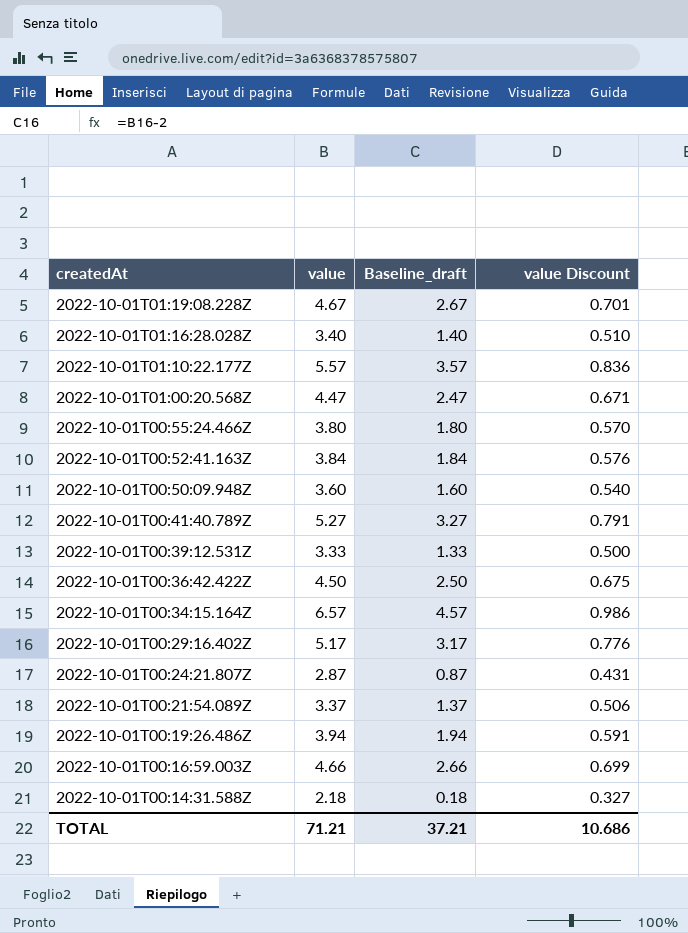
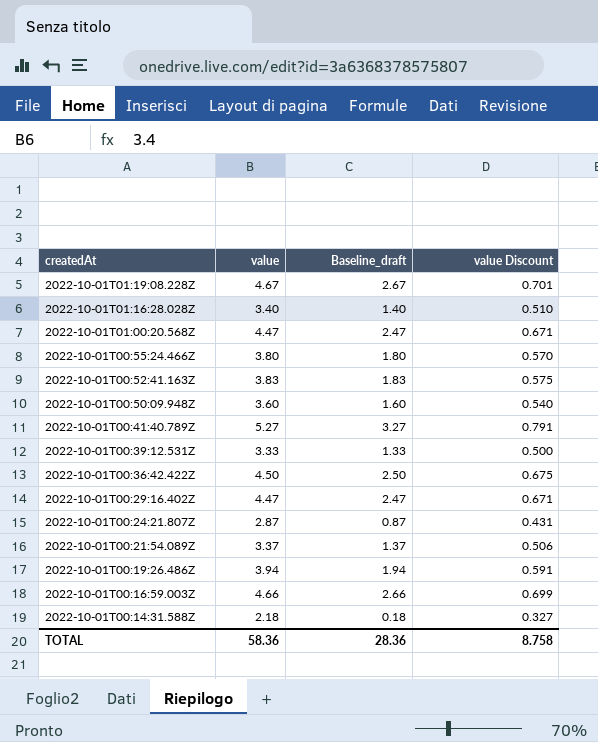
row 2022-10-01T01:10:22.177Z: 5.57 | 3.57 | 0.836 -> none
row 2022-10-01T00:34:15.164Z: 6.57 | 4.57 | 0.986 -> none
2022-10-01T00:52:41.163Z | value: 3.84 -> 3.83
2022-10-01T00:52:41.163Z | Baseline_draft: 1.84 -> 1.83
2022-10-01T00:52:41.163Z | value Discount: 0.576 -> 0.575
2022-10-01T00:29:16.402Z | value: 5.17 -> 4.47
2022-10-01T00:29:16.402Z | Baseline_draft: 3.17 -> 2.47
2022-10-01T00:29:16.402Z | value Discount: 0.776 -> 0.671
TOTAL | value: 71.21 -> 58.36
TOTAL | Baseline_draft: 37.21 -> 28.36
TOTAL | value Discount: 10.686 -> 8.758

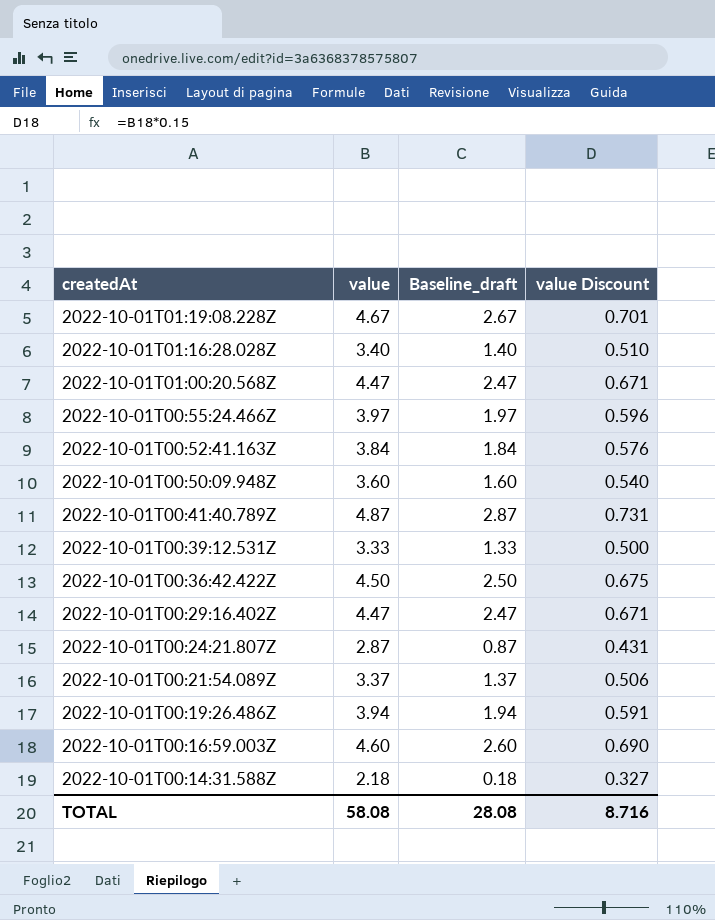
2022-10-01T00:55:24.466Z | value: 3.80 -> 3.97
2022-10-01T00:55:24.466Z | Baseline_draft: 1.80 -> 1.97
2022-10-01T00:55:24.466Z | value Discount: 0.570 -> 0.596
2022-10-01T00:52:41.163Z | value: 3.83 -> 3.84
2022-10-01T00:52:41.163Z | Baseline_draft: 1.83 -> 1.84
2022-10-01T00:52:41.163Z | value Discount: 0.575 -> 0.576
2022-10-01T00:41:40.789Z | value: 5.27 -> 4.87
2022-10-01T00:41:40.789Z | Baseline_draft: 3.27 -> 2.87
2022-10-01T00:41:40.789Z | value Discount: 0.791 -> 0.731
2022-10-01T00:16:59.003Z | value: 4.66 -> 4.60
2022-10-01T00:16:59.003Z | Baseline_draft: 2.66 -> 2.60
2022-10-01T00:16:59.003Z | value Discount: 0.699 -> 0.690
TOTAL | value: 58.36 -> 58.08
TOTAL | Baseline_draft: 28.36 -> 28.08
TOTAL | value Discount: 8.758 -> 8.716

